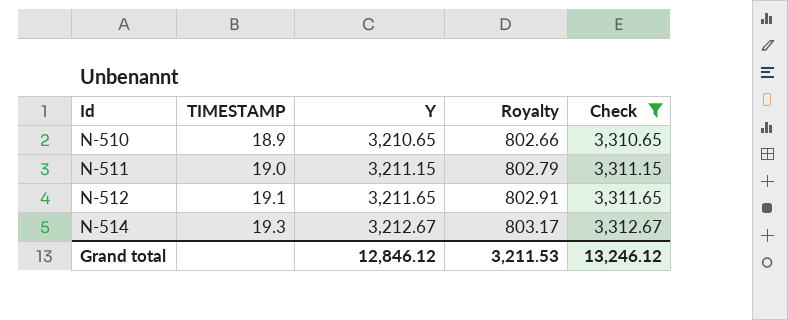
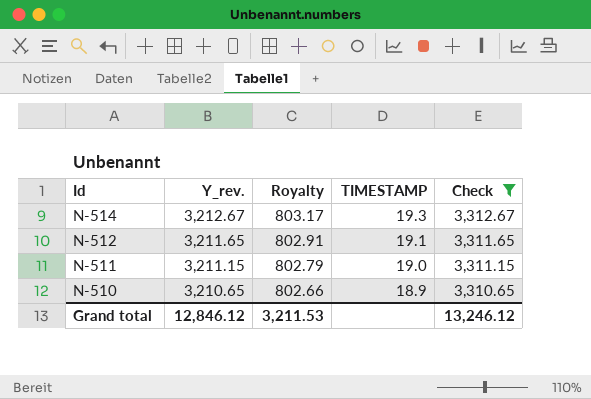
row order: Id ascending -> Id descending
column name: Y -> Y_rev.
column TIMESTAMP | position: 2 -> 4

